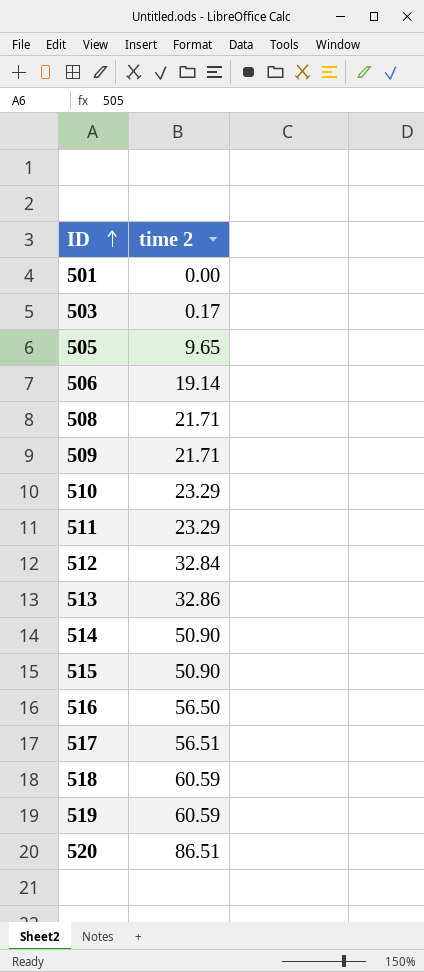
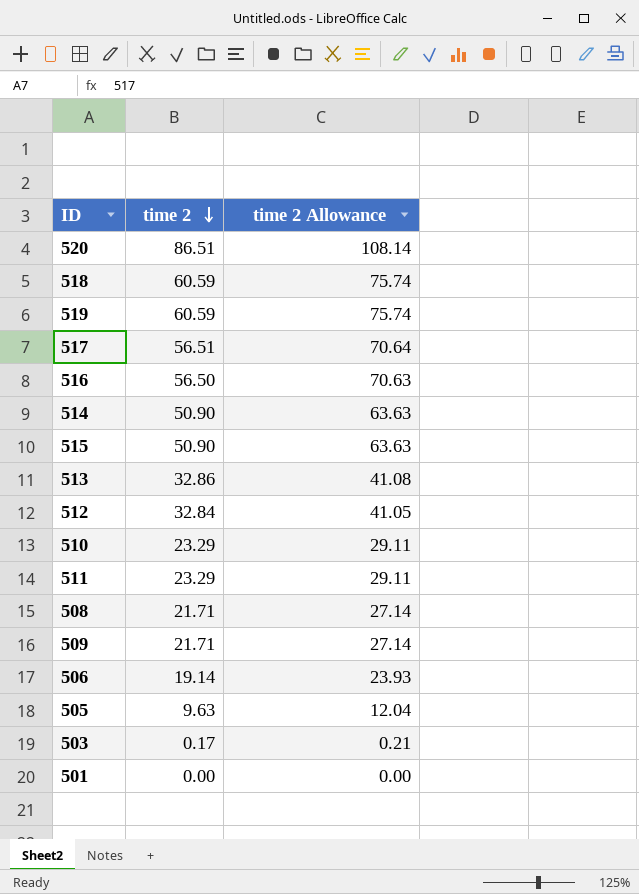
row order: ID ascending -> time 2 descending
column time 2 Allowance | formula: none -> [time 2] * 1.25
505 | time 2: 9.65 -> 9.63

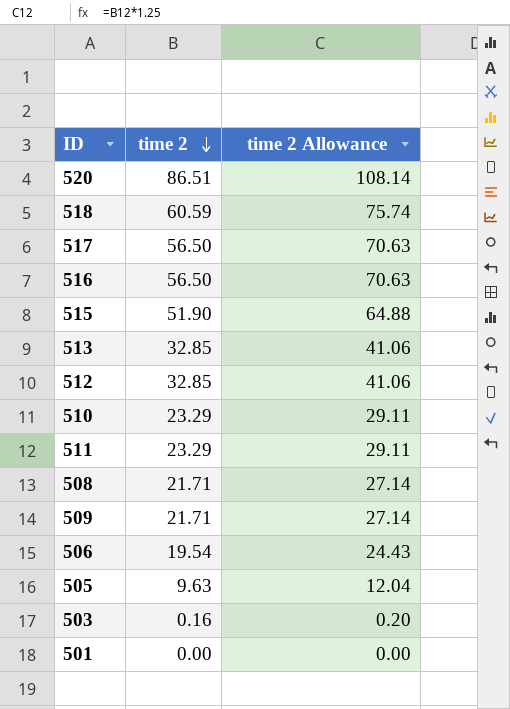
row 519: 60.59 | 75.74 -> none
row 514: 50.90 | 63.63 -> none
517 | time 2: 56.51 -> 56.50
517 | time 2 Allowance: 70.64 -> 70.63
515 | time 2: 50.90 -> 51.90
515 | time 2 Allowance: 63.63 -> 64.88
513 | time 2: 32.86 -> 32.85
513 | time 2 Allowance: 41.08 -> 41.06
512 | time 2: 32.84 -> 32.85
512 | time 2 Allowance: 41.05 -> 41.06
506 | time 2: 19.14 -> 19.54
506 | time 2 Allowance: 23.93 -> 24.43
503 | time 2: 0.17 -> 0.16
503 | time 2 Allowance: 0.21 -> 0.20

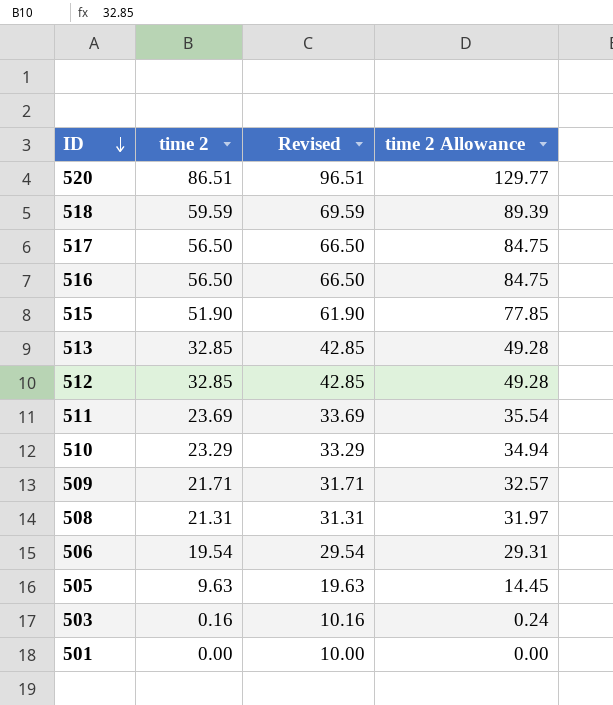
row order: time 2 descending -> ID descending
column Revised | formula: none -> [time 2] + 10
column time 2 Allowance | formula: [time 2] * 1.25 -> [time 2] * 1.5
518 | time 2: 60.59 -> 59.59
511 | time 2: 23.29 -> 23.69
508 | time 2: 21.71 -> 21.31

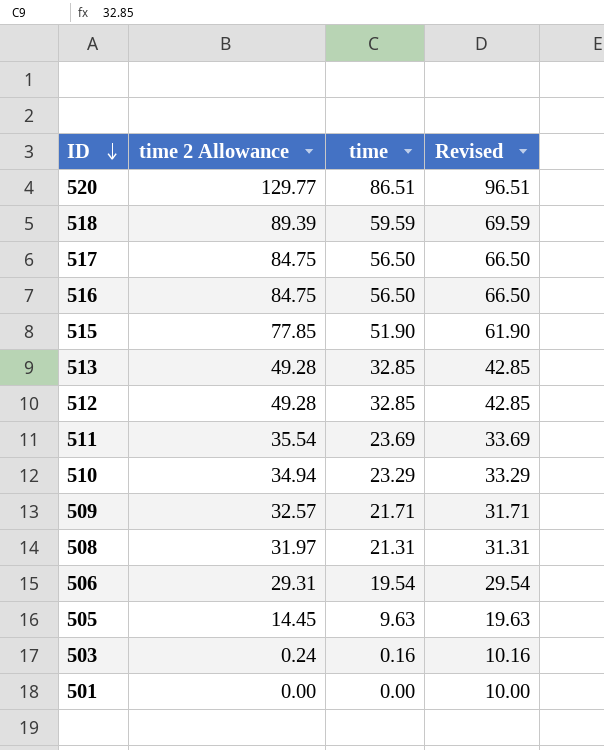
column time 2 Allowance | position: 4 -> 2
column name: time 2 -> time

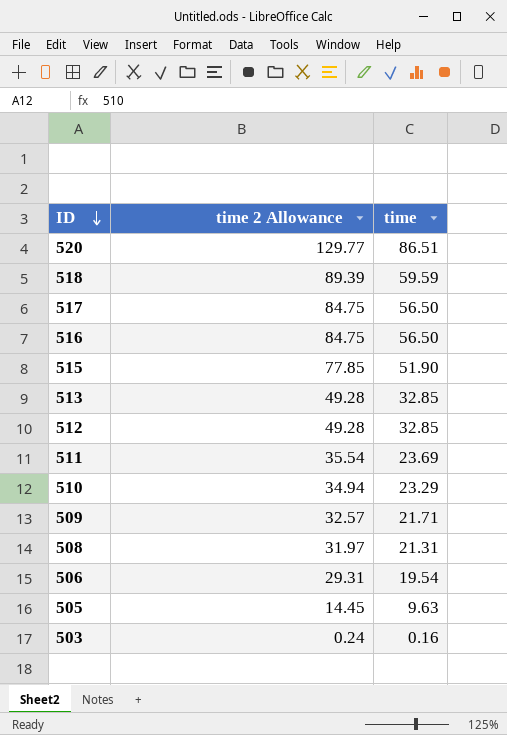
column Revised | formula: [time] + 10 -> none
row 501: 0.00 | 0.00 | 10.00 -> none

